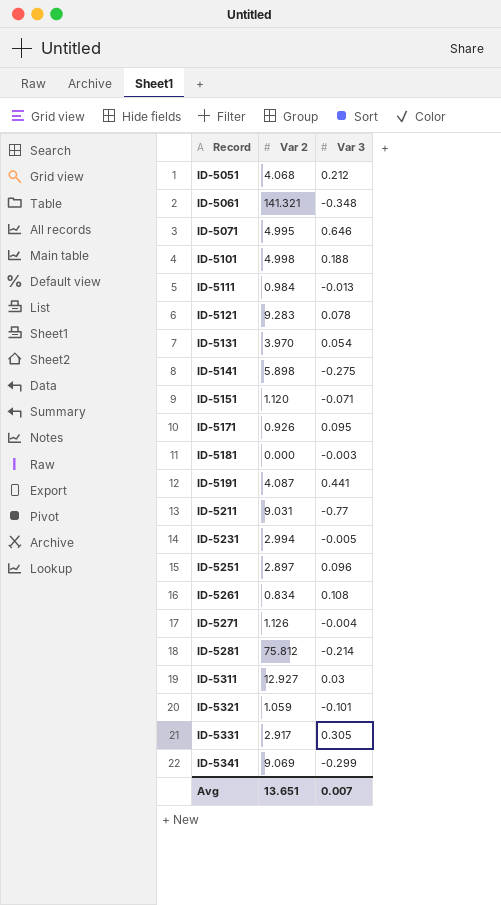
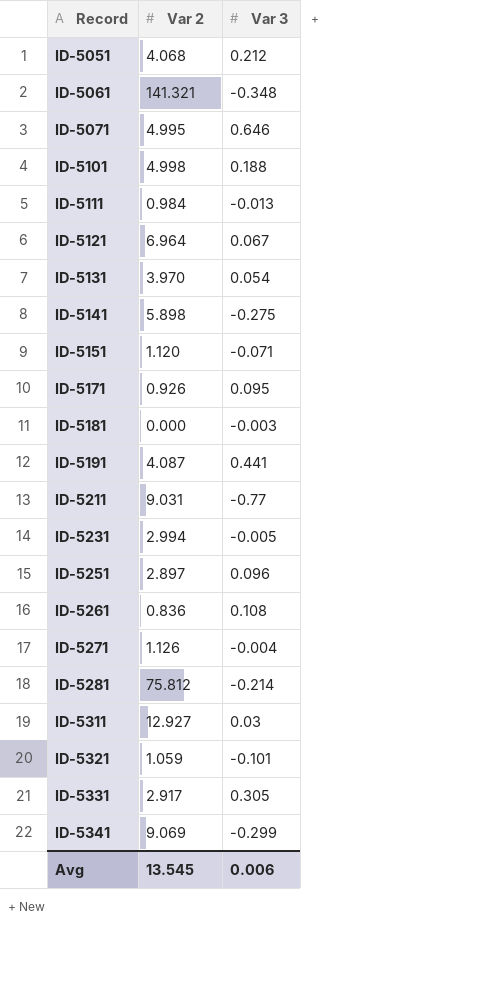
ID-5121 | Var 2: 9.283 -> 6.964
ID-5121 | Var 3: 0.078 -> 0.067
ID-5261 | Var 2: 0.834 -> 0.836
Avg | Var 2: 13.651 -> 13.545
Avg | Var 3: 0.007 -> 0.006

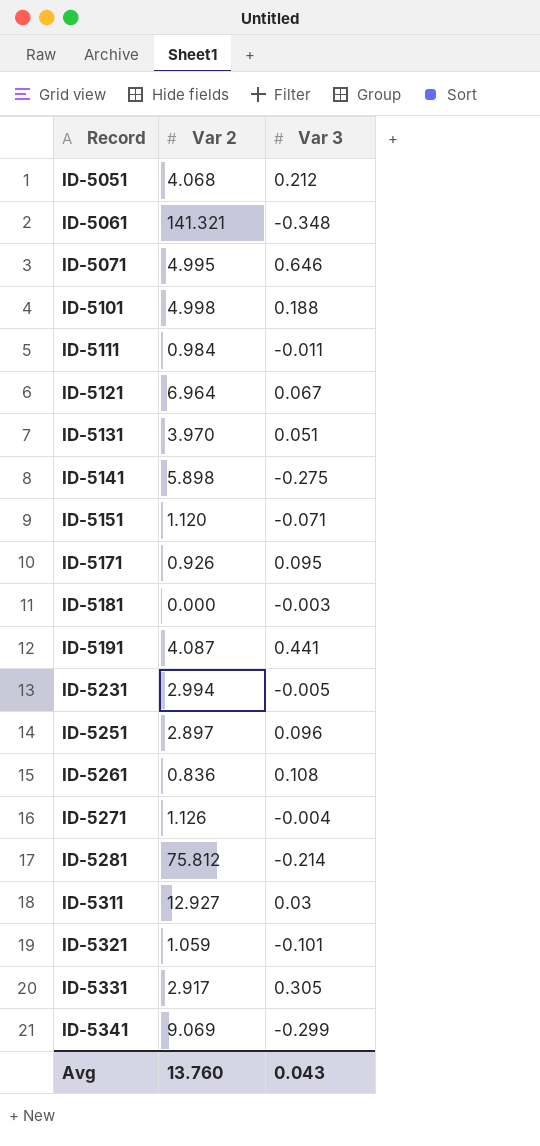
row ID-5211: 9.031 | -0.77 -> none
ID-5111 | Var 3: -0.013 -> -0.011
ID-5131 | Var 3: 0.054 -> 0.051
Avg | Var 2: 13.545 -> 13.760
Avg | Var 3: 0.006 -> 0.043

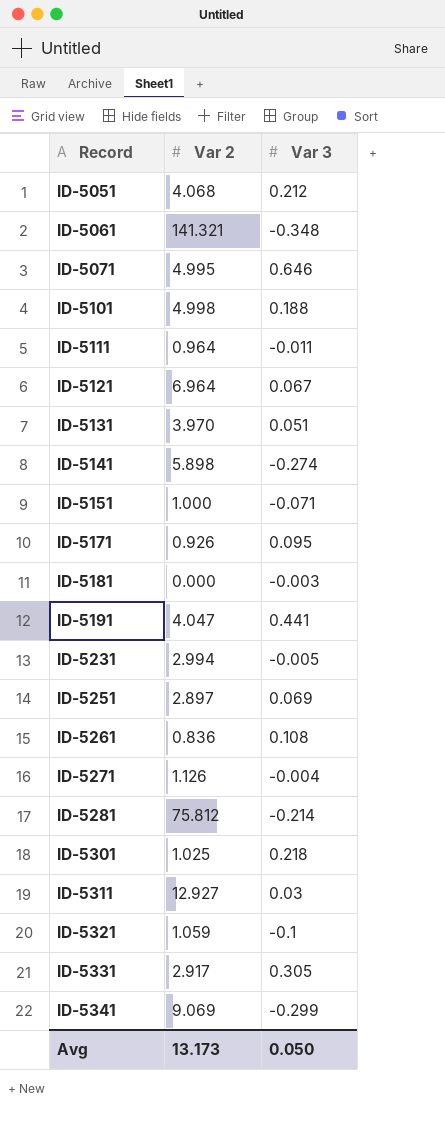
ID-5111 | Var 2: 0.984 -> 0.964
ID-5141 | Var 3: -0.275 -> -0.274
ID-5151 | Var 2: 1.120 -> 1.000
ID-5191 | Var 2: 4.087 -> 4.047
ID-5251 | Var 3: 0.096 -> 0.069
row ID-5301: none -> 1.025 | 0.218
ID-5321 | Var 3: -0.101 -> -0.1
Avg | Var 2: 13.760 -> 13.173
Avg | Var 3: 0.043 -> 0.050

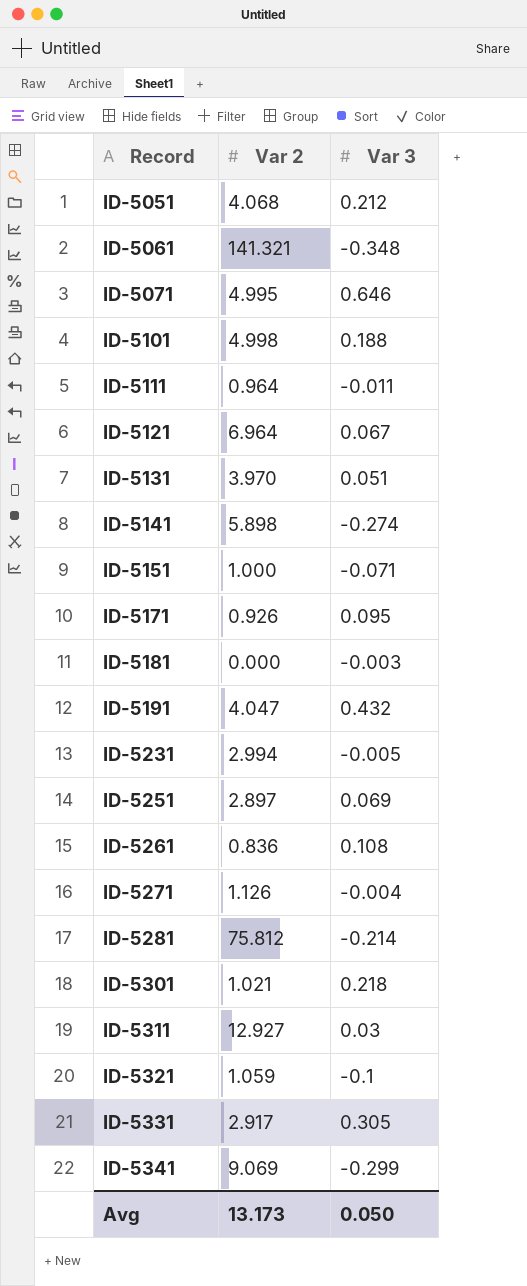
ID-5191 | Var 3: 0.441 -> 0.432
ID-5301 | Var 2: 1.025 -> 1.021

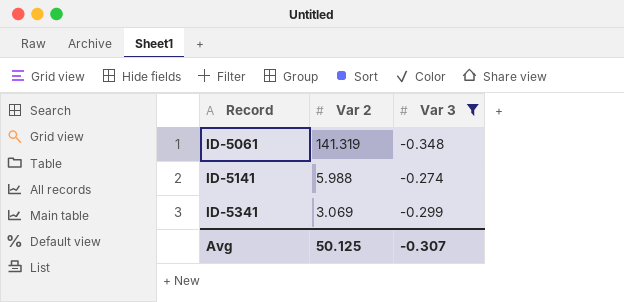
filter: none -> Var 3 <= -0.274
ID-5061 | Var 2: 141.321 -> 141.319
ID-5141 | Var 2: 5.898 -> 5.988
ID-5341 | Var 2: 9.069 -> 3.069
Avg | Var 2: 13.173 -> 50.125
Avg | Var 3: 0.050 -> -0.307

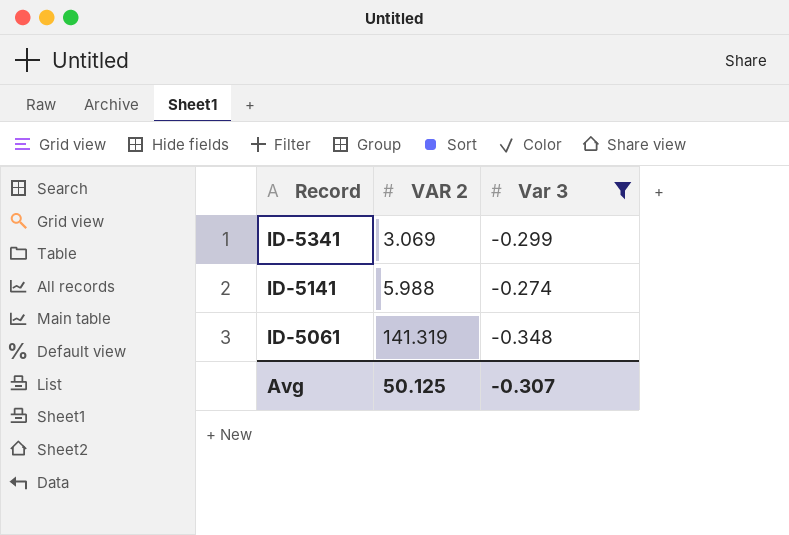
row order: Record ascending -> Record descending
column name: Var 2 -> VAR 2

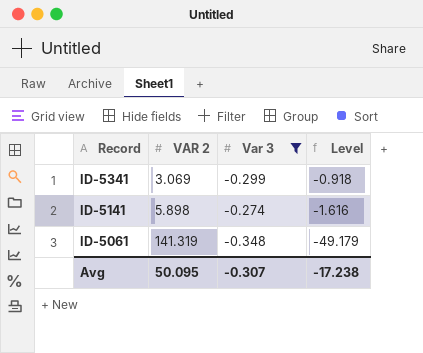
column Level | formula: none -> [VAR 2] * [Var 3]
ID-5141 | VAR 2: 5.988 -> 5.898
Avg | VAR 2: 50.125 -> 50.095

